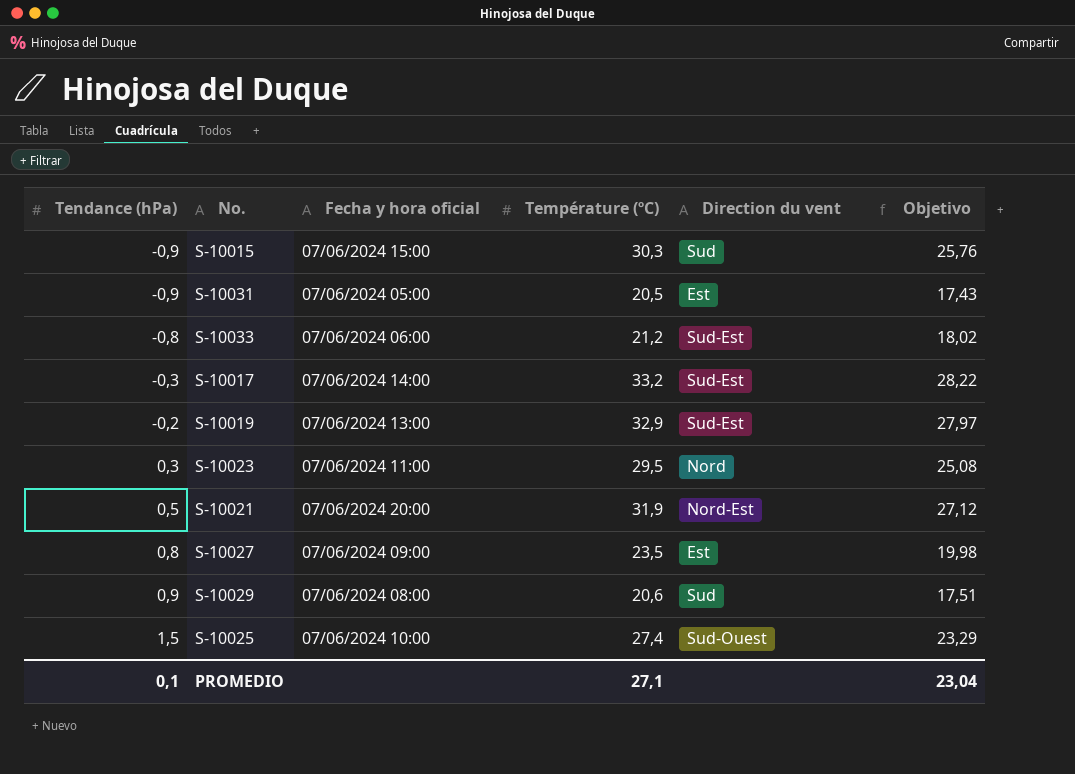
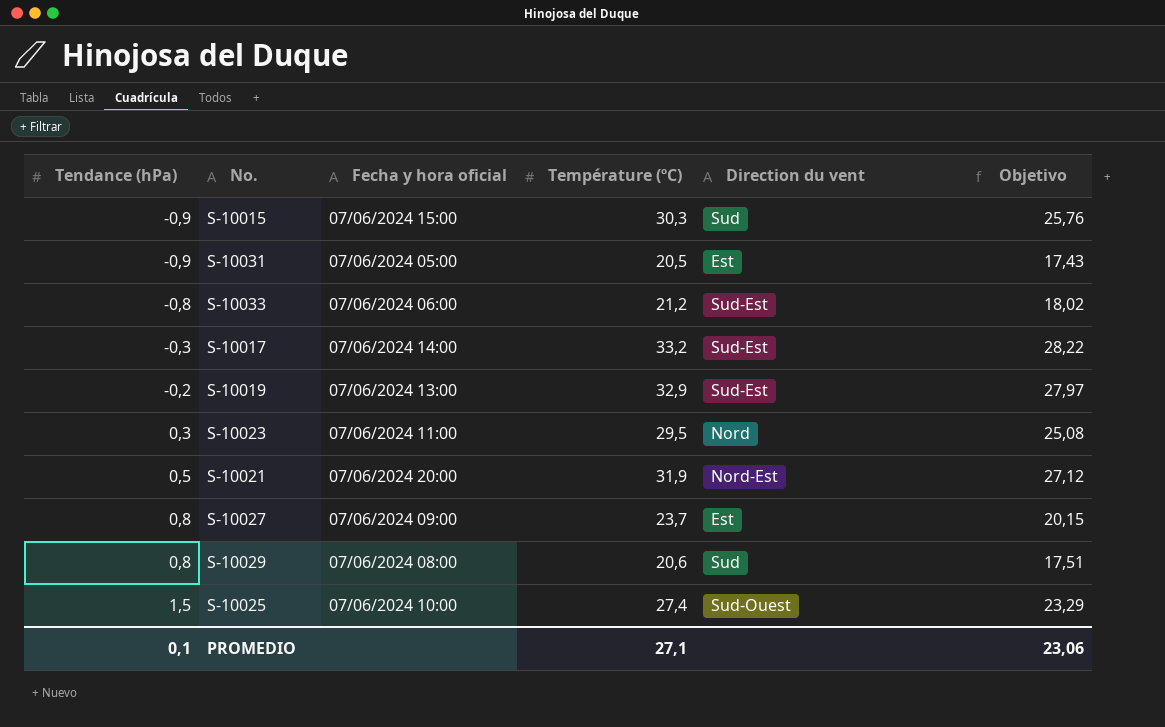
S-10027 | Température (ºC): 23,5 -> 23,7
S-10027 | Objetivo: 19,98 -> 20,15
S-10029 | Tendance (hPa): 0,9 -> 0,8
PROMEDIO | Objetivo: 23,04 -> 23,06

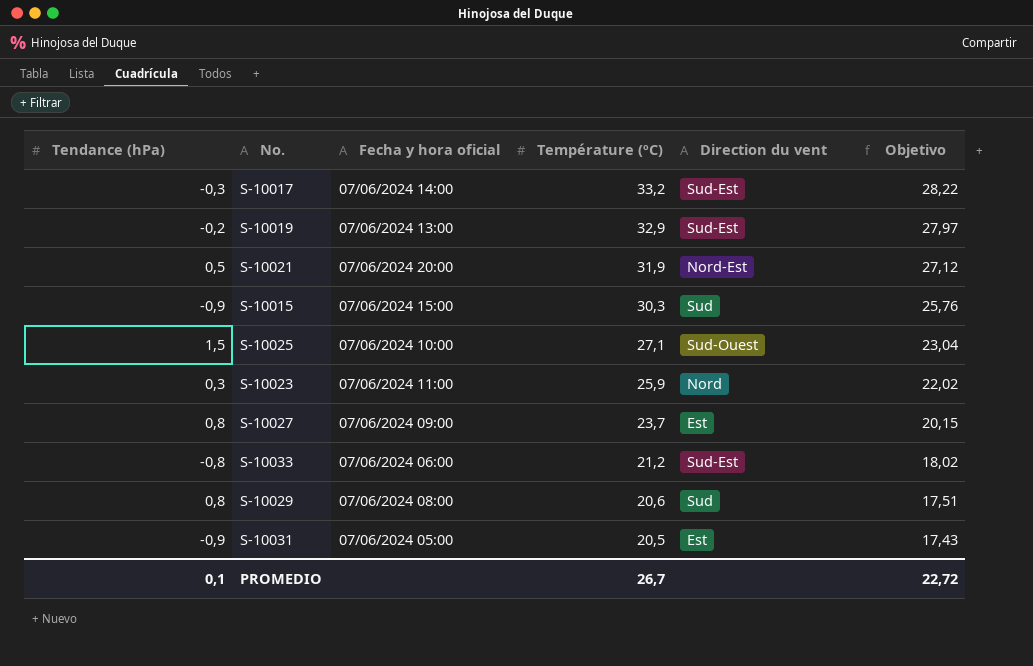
row order: Tendance (hPa) ascending -> Température (ºC) descending
S-10025 | Température (ºC): 27,4 -> 27,1
S-10025 | Objetivo: 23,29 -> 23,04
S-10023 | Température (ºC): 29,5 -> 25,9
S-10023 | Objetivo: 25,08 -> 22,02
PROMEDIO | Température (ºC): 27,1 -> 26,7
PROMEDIO | Objetivo: 23,06 -> 22,72

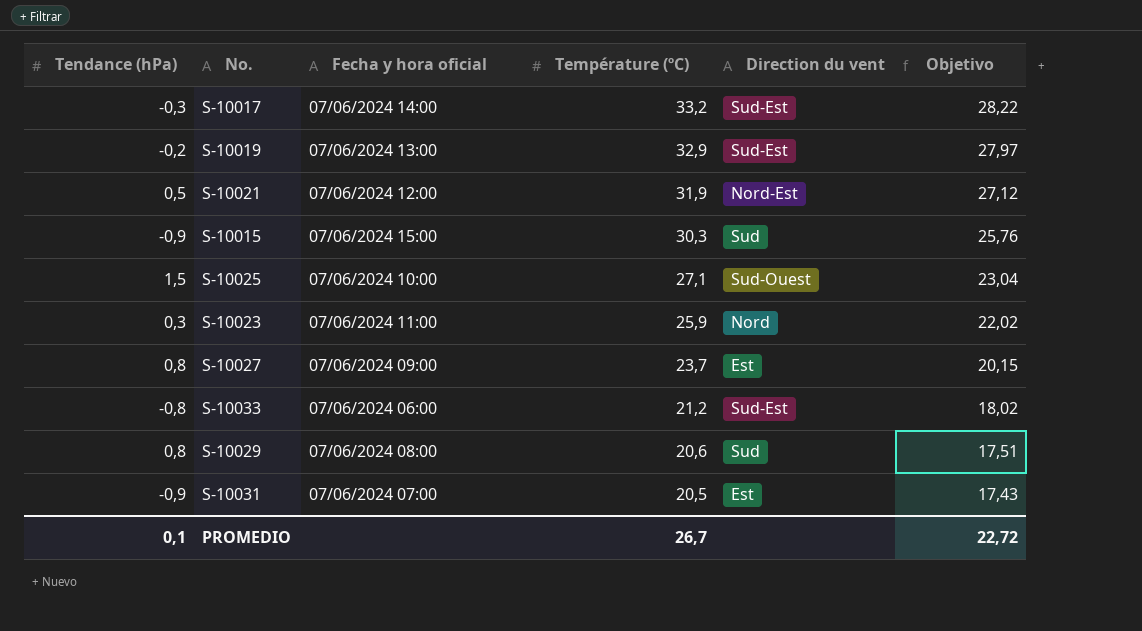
S-10021 | Fecha y hora oficial: 07/06/2024 20:00 -> 07/06/2024 12:00
S-10031 | Fecha y hora oficial: 07/06/2024 05:00 -> 07/06/2024 07:00

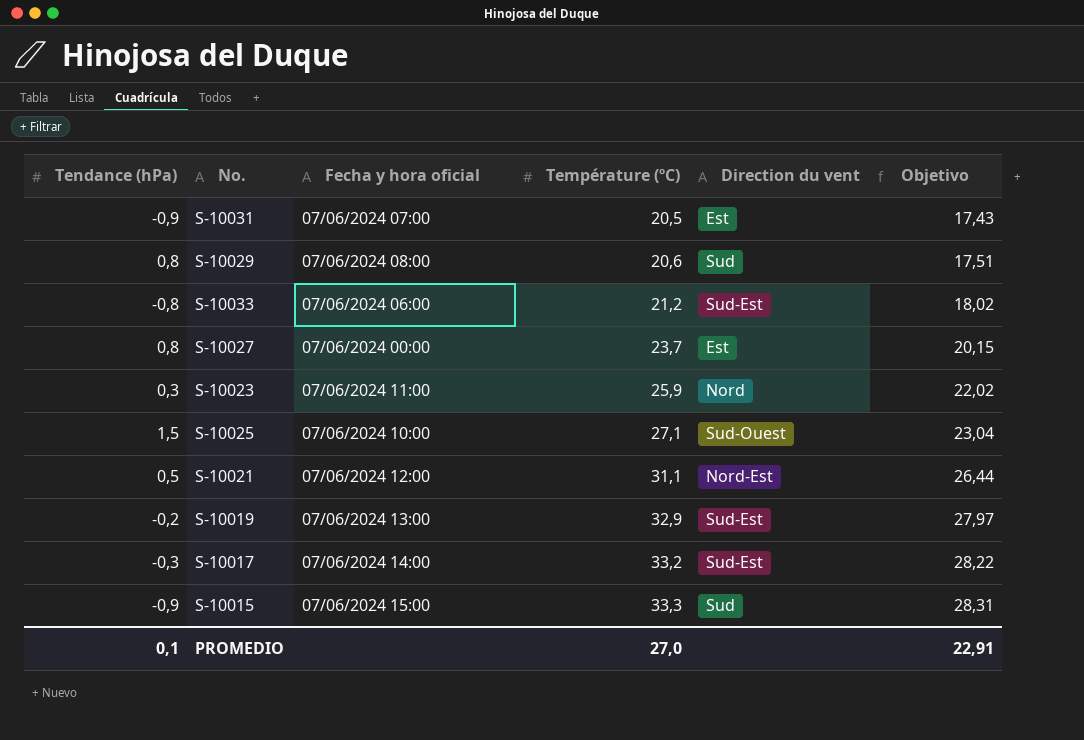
row order: Température (ºC) descending -> Température (ºC) ascending
S-10027 | Fecha y hora oficial: 07/06/2024 09:00 -> 07/06/2024 00:00
S-10021 | Température (ºC): 31,9 -> 31,1
S-10021 | Objetivo: 27,12 -> 26,44
S-10015 | Température (ºC): 30,3 -> 33,3
S-10015 | Objetivo: 25,76 -> 28,31
PROMEDIO | Température (ºC): 26,7 -> 27,0
PROMEDIO | Objetivo: 22,72 -> 22,91

